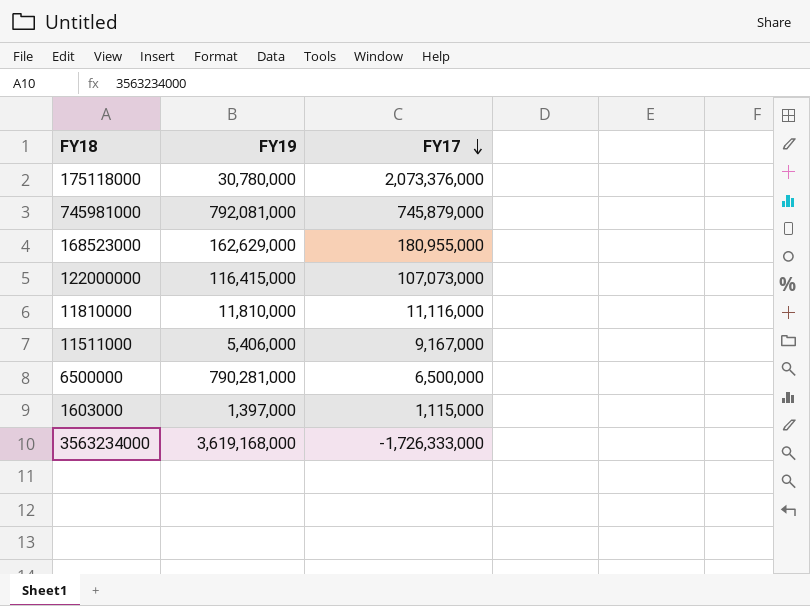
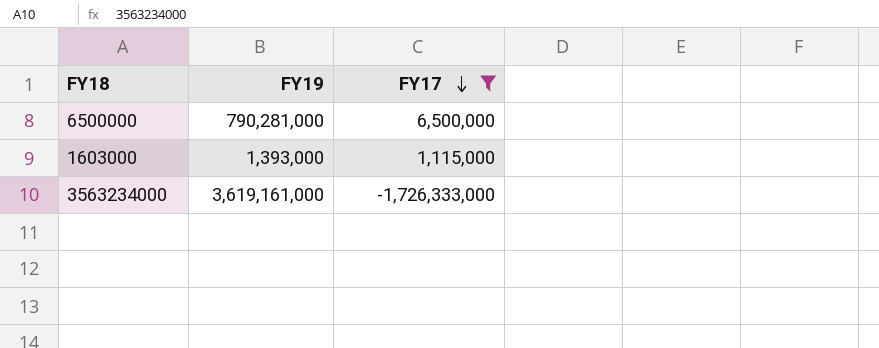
filter: none -> FY17 <= 6,500,000
1603000 | FY19: 1,397,000 -> 1,393,000
3563234000 | FY19: 3,619,168,000 -> 3,619,161,000

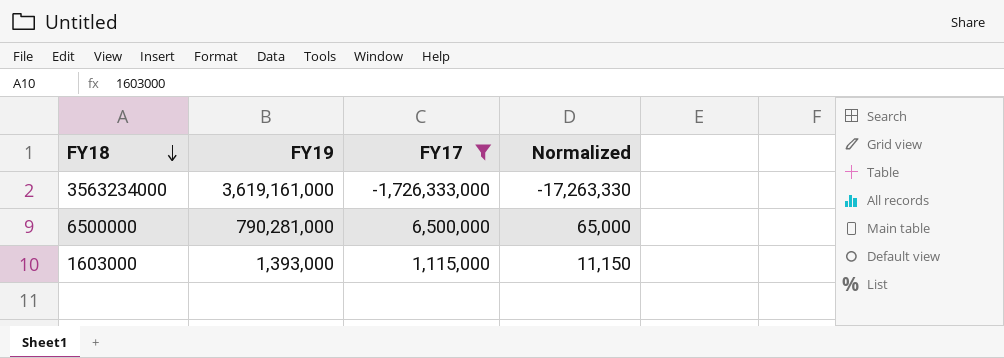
row order: FY17 descending -> FY18 descending
column Normalized | formula: none -> [FY17] * 0.01

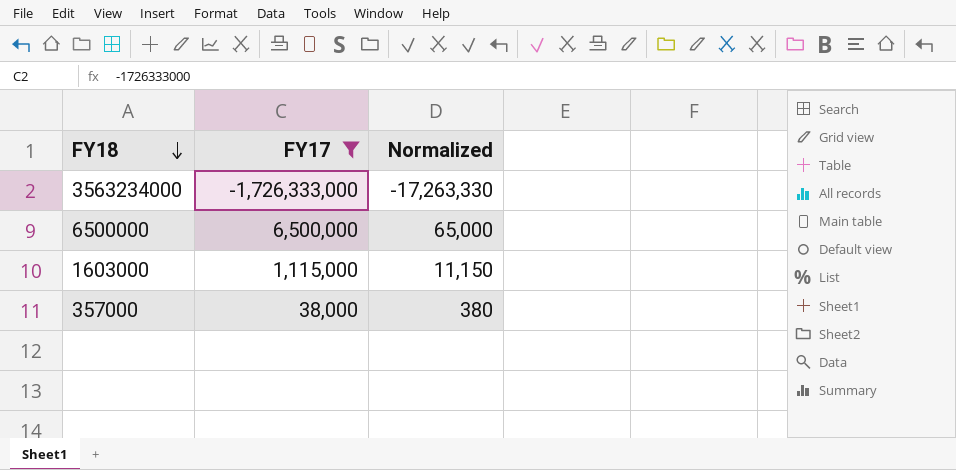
column FY19 | position: 2 -> none
row 357000: none -> 38,000 | 380

